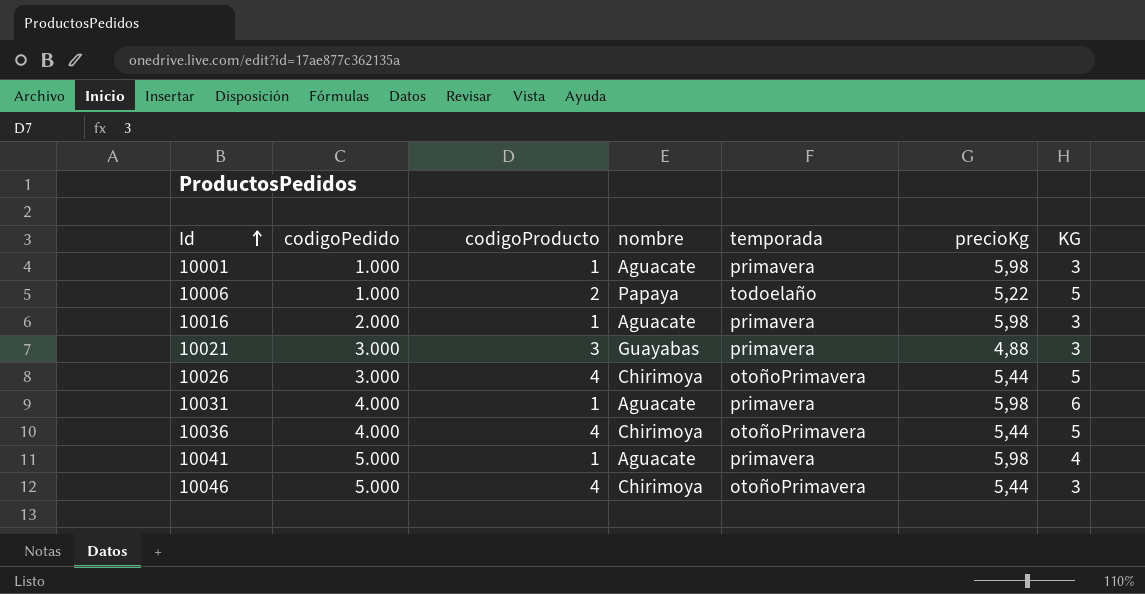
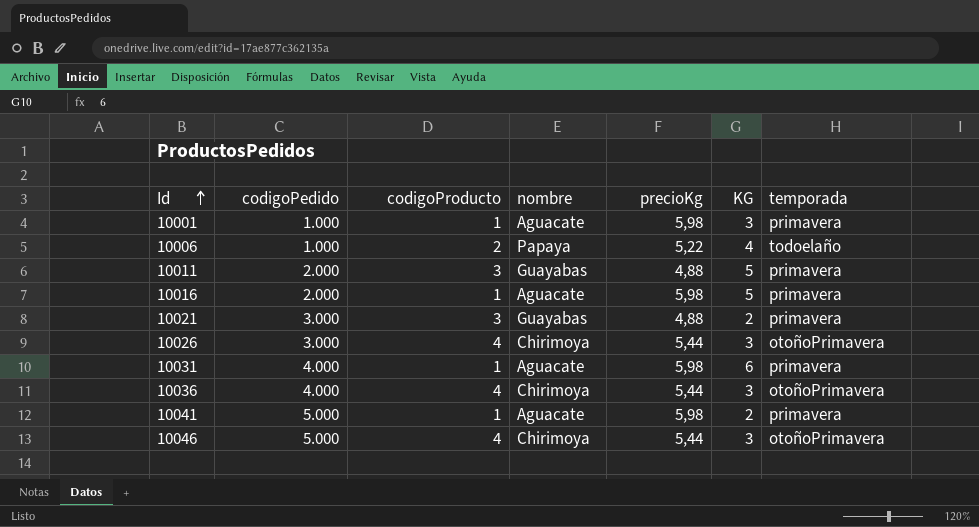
column temporada | position: 5 -> 7
10006 | KG: 5 -> 4
row 10011: none -> 2.000 | 3 | Guayabas | 4,88 | 5 | primavera
10016 | KG: 3 -> 5
10021 | KG: 3 -> 2
10026 | KG: 5 -> 3
10036 | KG: 5 -> 3
10041 | KG: 4 -> 2

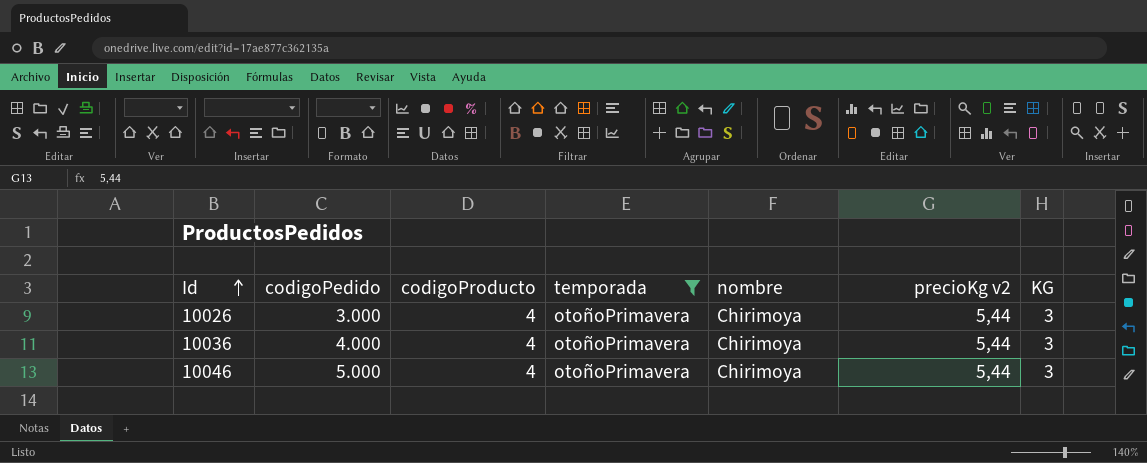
filter: none -> temporada = otoñoPrimavera
column temporada | position: 7 -> 4
column name: precioKg -> precioKg v2

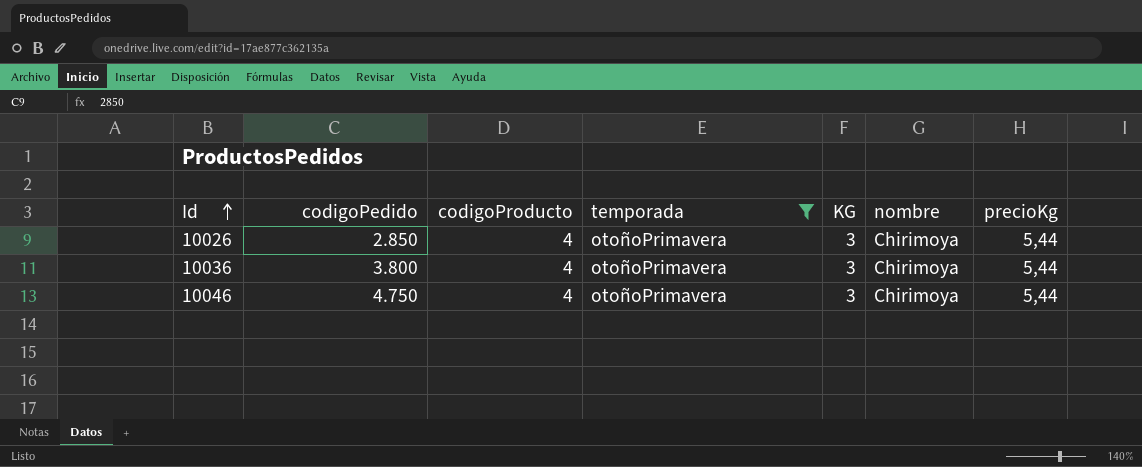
column KG | position: 7 -> 5
column name: precioKg v2 -> precioKg
10026 | codigoPedido: 3.000 -> 2.850
10036 | codigoPedido: 4.000 -> 3.800
10046 | codigoPedido: 5.000 -> 4.750

